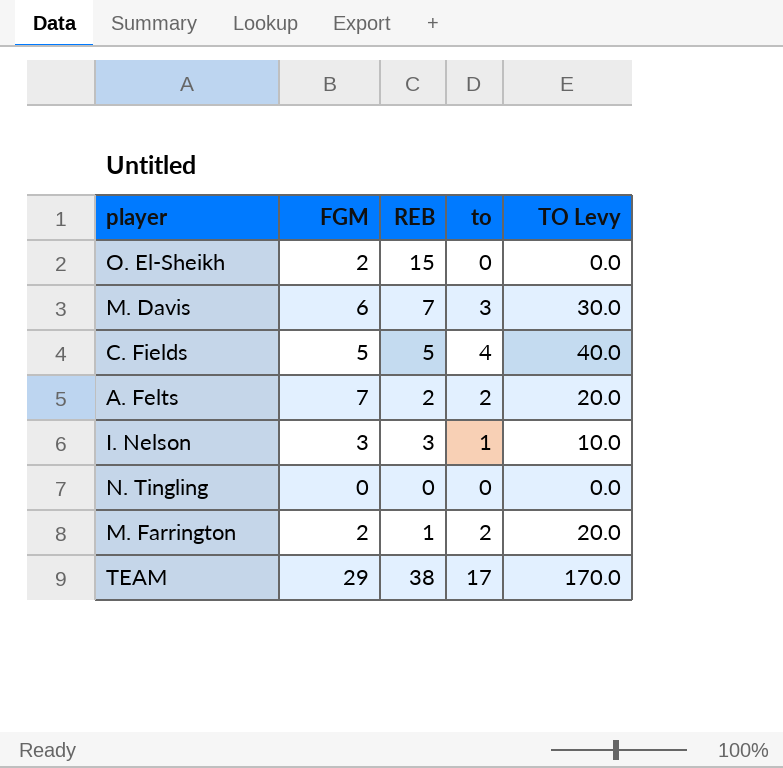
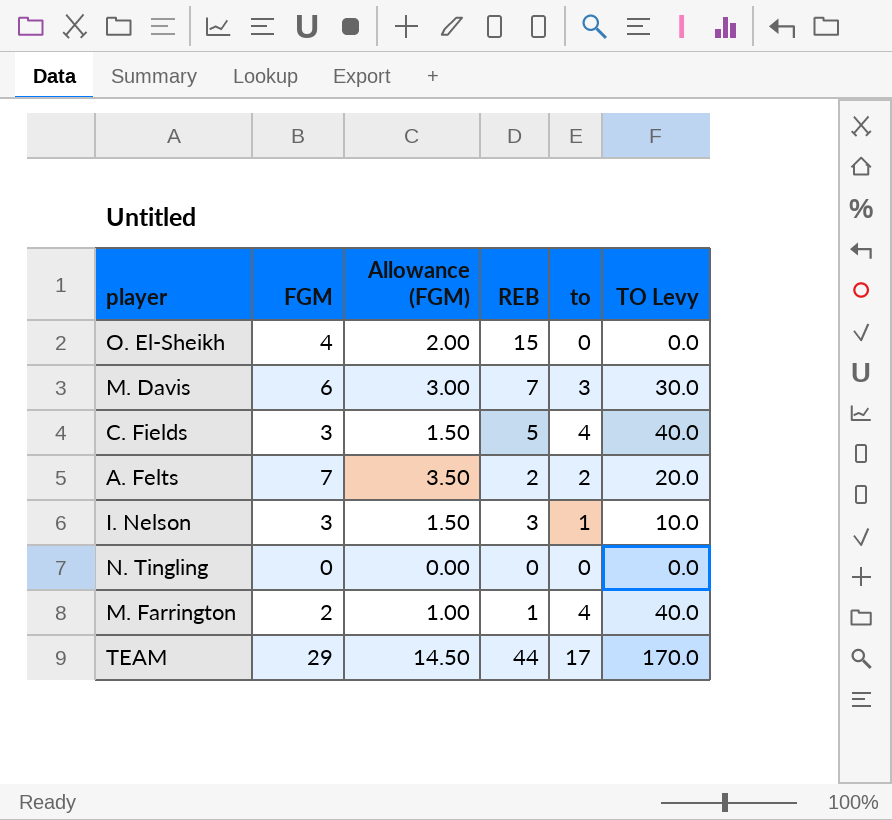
column Allowance (FGM) | formula: none -> [FGM] * 0.5
O. El-Sheikh | FGM: 2 -> 4
C. Fields | FGM: 5 -> 3
M. Farrington | to: 2 -> 4
M. Farrington | TO Levy: 20.0 -> 40.0
TEAM | REB: 38 -> 44

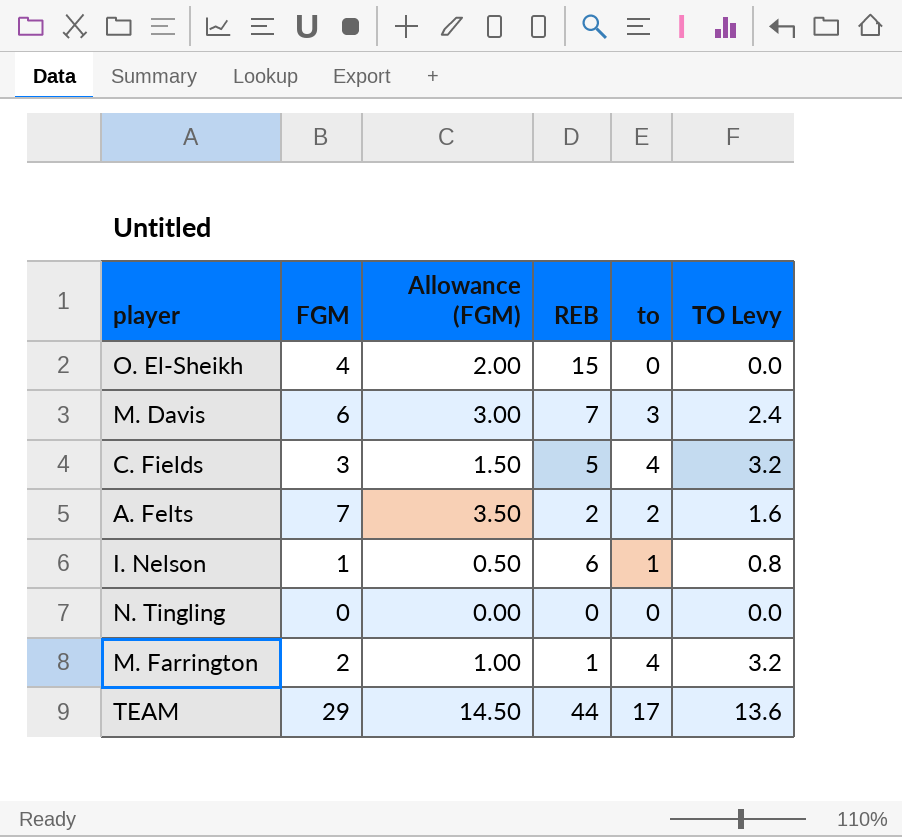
column TO Levy | formula: [to] * 10 -> [to] * 0.8
I. Nelson | FGM: 3 -> 1
I. Nelson | Allowance (FGM): 1.50 -> 0.50
I. Nelson | REB: 3 -> 6

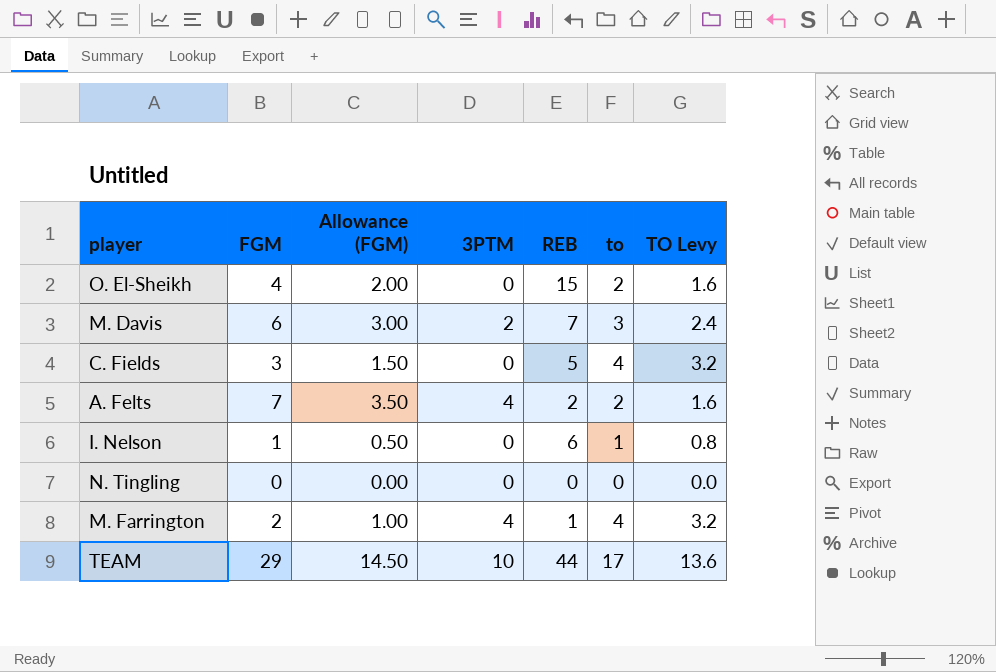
column 3PTM | position: none -> 4
O. El-Sheikh | to: 0 -> 2
O. El-Sheikh | TO Levy: 0.0 -> 1.6

